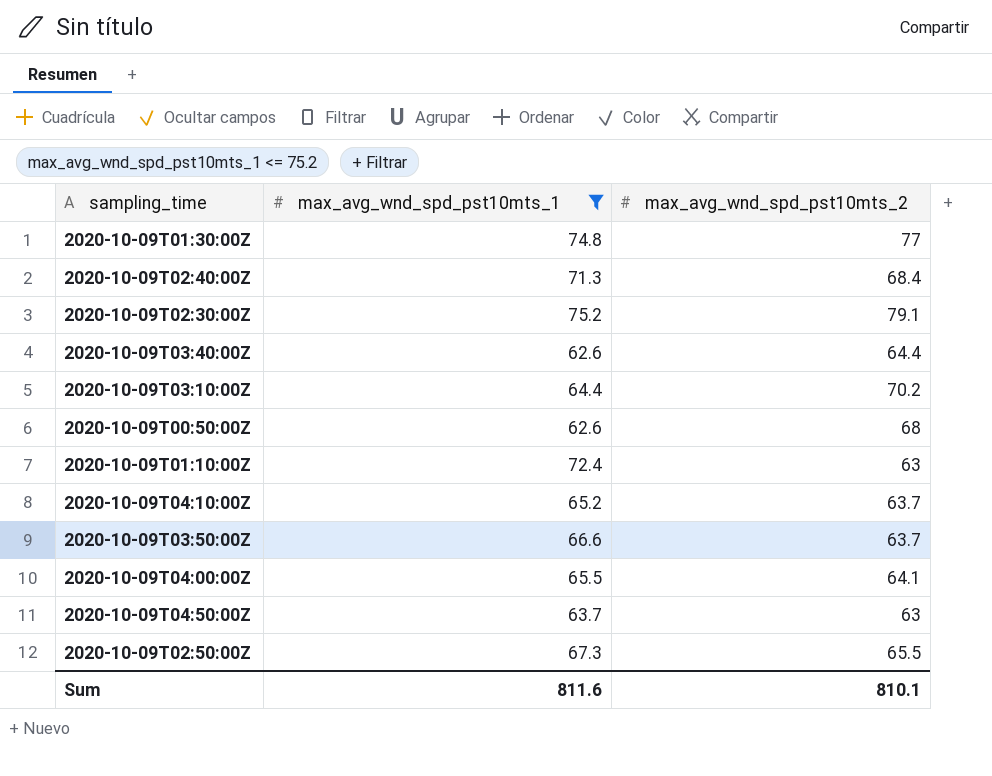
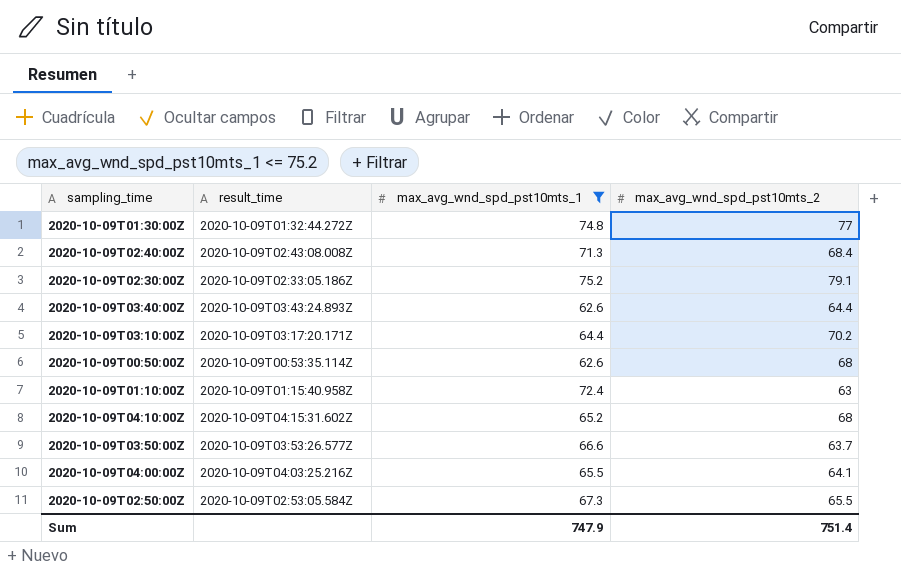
column result_time | position: none -> 2
row 2020-10-09T04:50:00Z: 63.7 | 63 -> none
2020-10-09T04:10:00Z | max_avg_wnd_spd_pst10mts_2: 63.7 -> 68
Sum | max_avg_wnd_spd_pst10mts_1: 811.6 -> 747.9
Sum | max_avg_wnd_spd_pst10mts_2: 810.1 -> 751.4

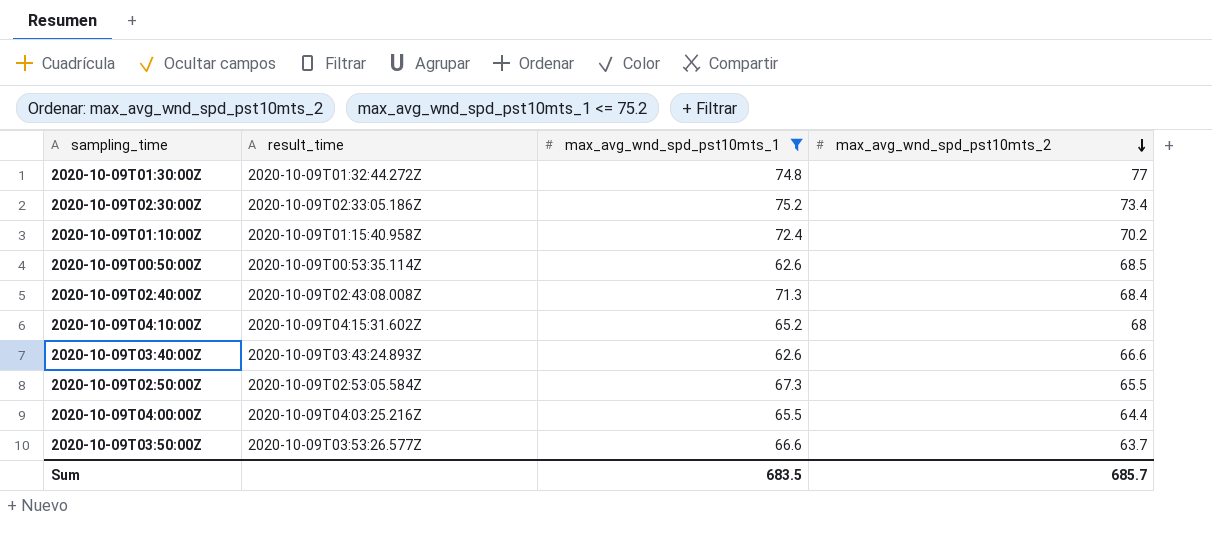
row order: none -> max_avg_wnd_spd_pst10mts_2 descending
row 2020-10-09T03:10:00Z: 2020-10-09T03:17:20.171Z | 64.4 | 70.2 -> none
2020-10-09T02:30:00Z | max_avg_wnd_spd_pst10mts_2: 79.1 -> 73.4
2020-10-09T01:10:00Z | max_avg_wnd_spd_pst10mts_2: 63 -> 70.2
2020-10-09T00:50:00Z | max_avg_wnd_spd_pst10mts_2: 68 -> 68.5
2020-10-09T03:40:00Z | max_avg_wnd_spd_pst10mts_2: 64.4 -> 66.6
2020-10-09T04:00:00Z | max_avg_wnd_spd_pst10mts_2: 64.1 -> 64.4
Sum | max_avg_wnd_spd_pst10mts_1: 747.9 -> 683.5
Sum | max_avg_wnd_spd_pst10mts_2: 751.4 -> 685.7

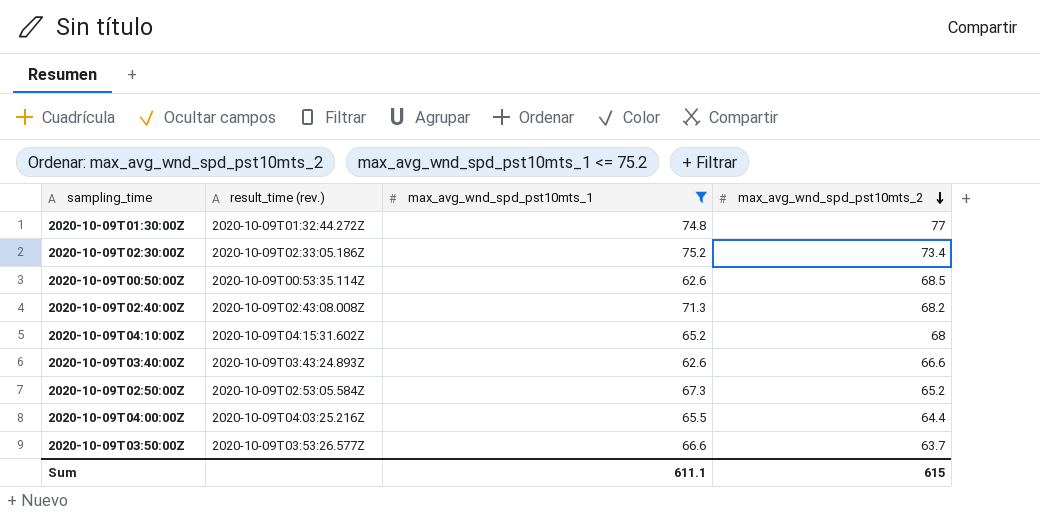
column name: result_time -> result_time (rev.)
row 2020-10-09T01:10:00Z: 2020-10-09T01:15:40.958Z | 72.4 | 70.2 -> none
2020-10-09T02:40:00Z | max_avg_wnd_spd_pst10mts_2: 68.4 -> 68.2
2020-10-09T02:50:00Z | max_avg_wnd_spd_pst10mts_2: 65.5 -> 65.2
Sum | max_avg_wnd_spd_pst10mts_1: 683.5 -> 611.1
Sum | max_avg_wnd_spd_pst10mts_2: 685.7 -> 615

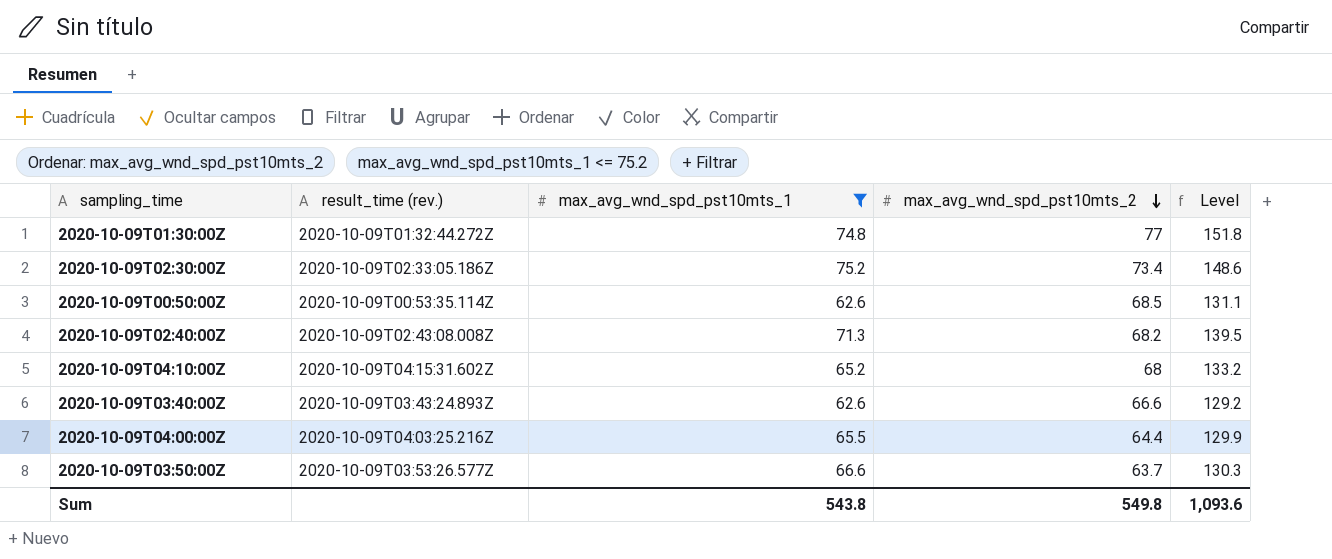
column Level | formula: none -> [max_avg_wnd_spd_pst10mts_1] + [max_avg_wnd_spd_pst10mts_2]
row 2020-10-09T02:50:00Z: 2020-10-09T02:53:05.584Z | 67.3 | 65.2 -> none
Sum | max_avg_wnd_spd_pst10mts_1: 611.1 -> 543.8
Sum | max_avg_wnd_spd_pst10mts_2: 615 -> 549.8

